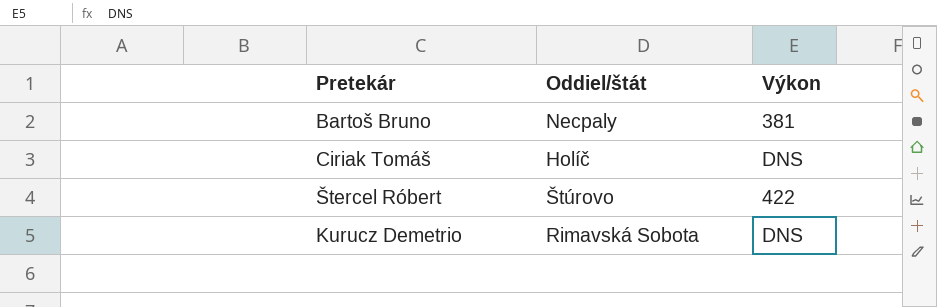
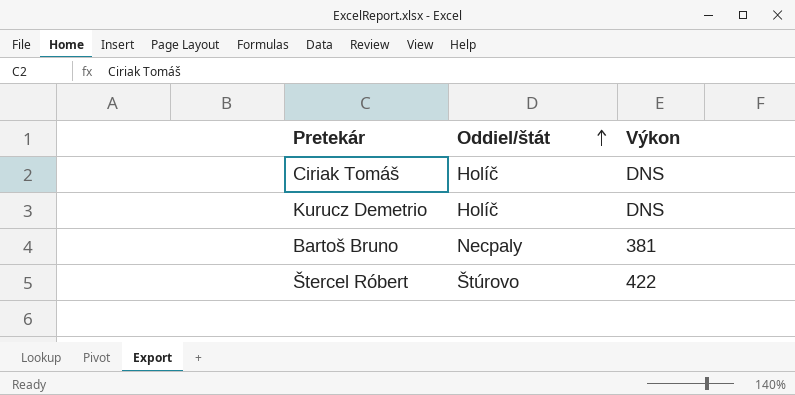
row order: none -> Oddiel/štát ascending
Kurucz Demetrio | Oddiel/štát: Rimavská Sobota -> Holíč

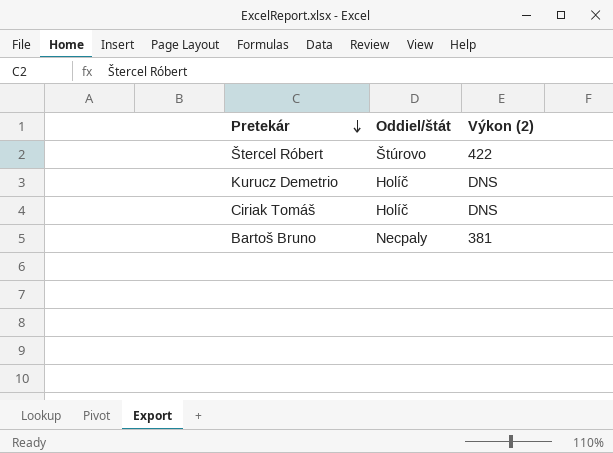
row order: Oddiel/štát ascending -> Pretekár descending
column name: Výkon -> Výkon (2)

